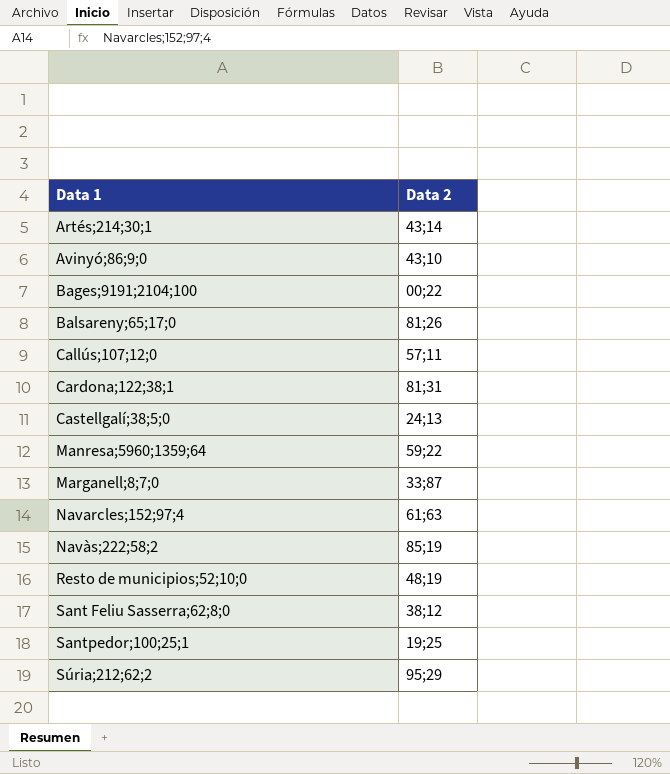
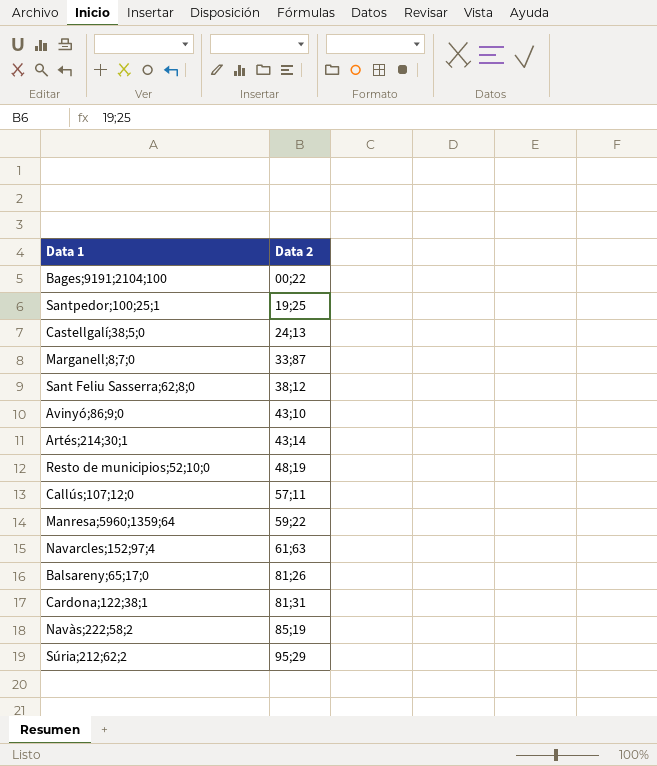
row order: Data 1 ascending -> Data 2 ascending

